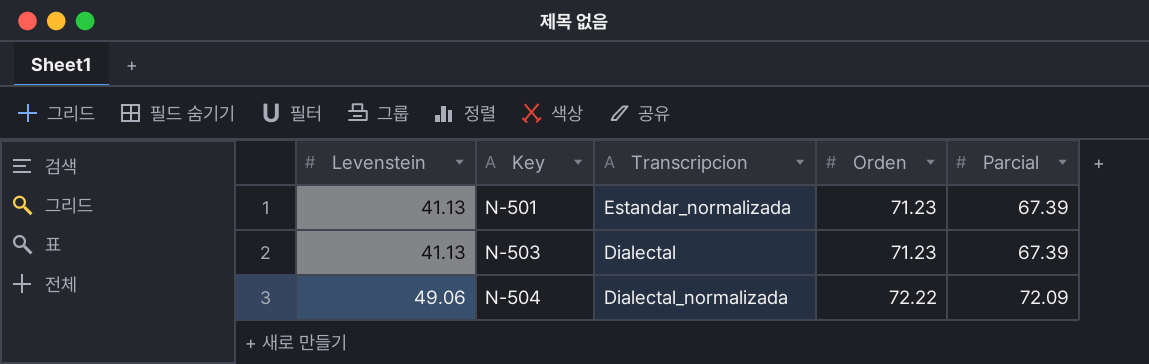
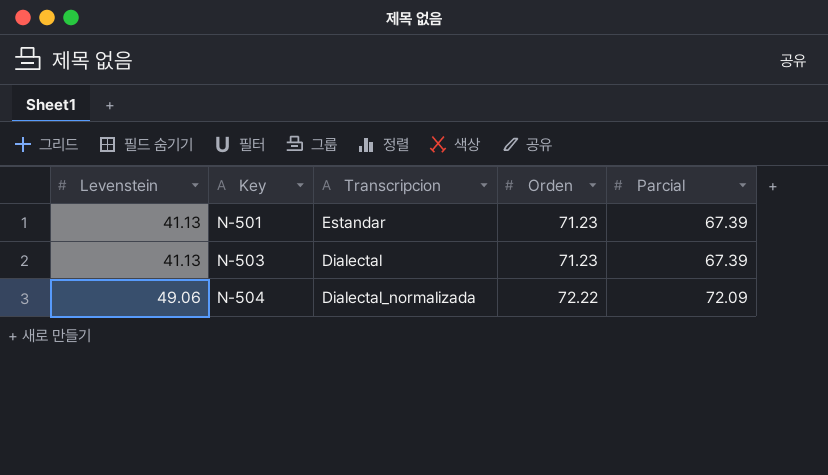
N-501 | Transcripcion: Estandar_normalizada -> Estandar

